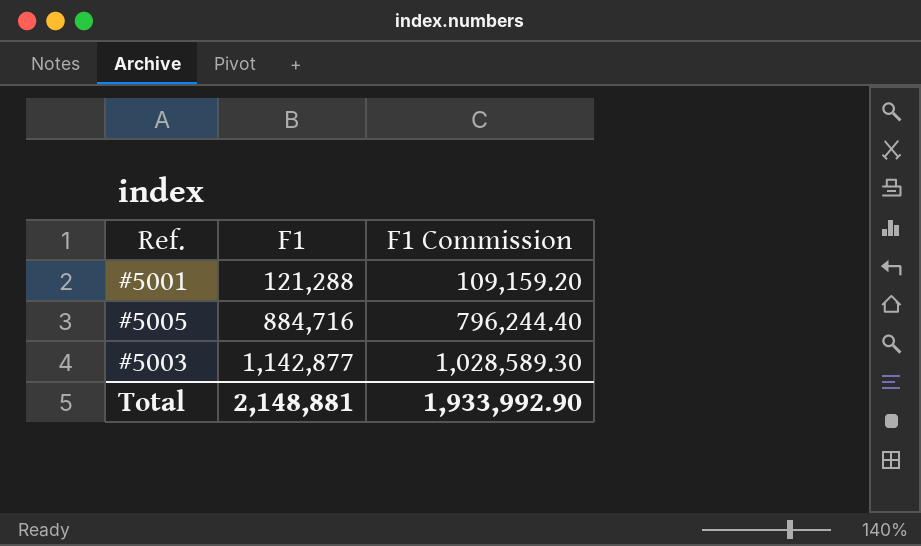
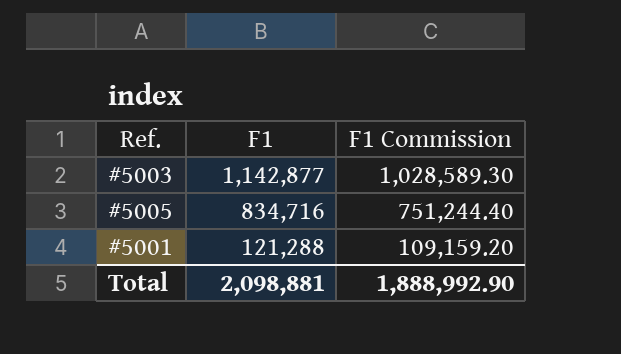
row order: F1 ascending -> F1 descending
#5005 | F1: 884,716 -> 834,716
#5005 | F1 Commission: 796,244.40 -> 751,244.40
Total | F1: 2,148,881 -> 2,098,881
Total | F1 Commission: 1,933,992.90 -> 1,888,992.90

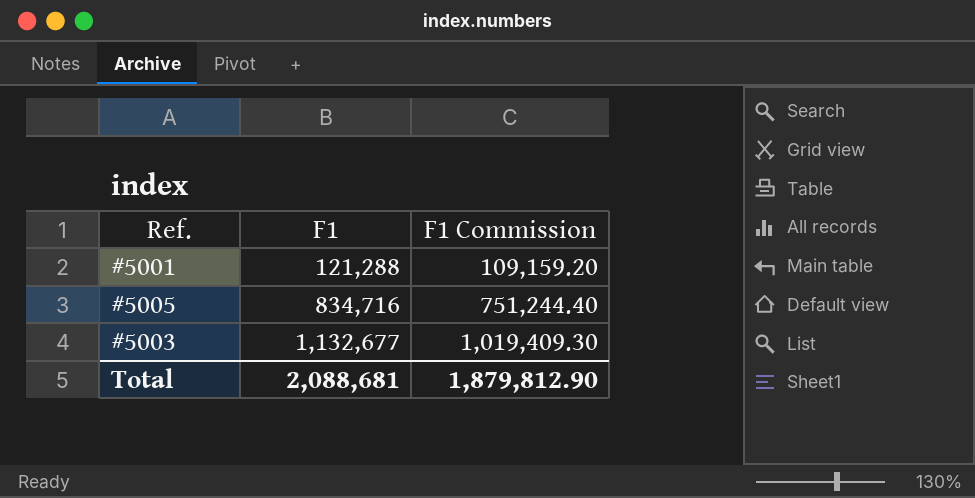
row order: F1 descending -> F1 ascending
#5003 | F1: 1,142,877 -> 1,132,677
#5003 | F1 Commission: 1,028,589.30 -> 1,019,409.30
Total | F1: 2,098,881 -> 2,088,681
Total | F1 Commission: 1,888,992.90 -> 1,879,812.90

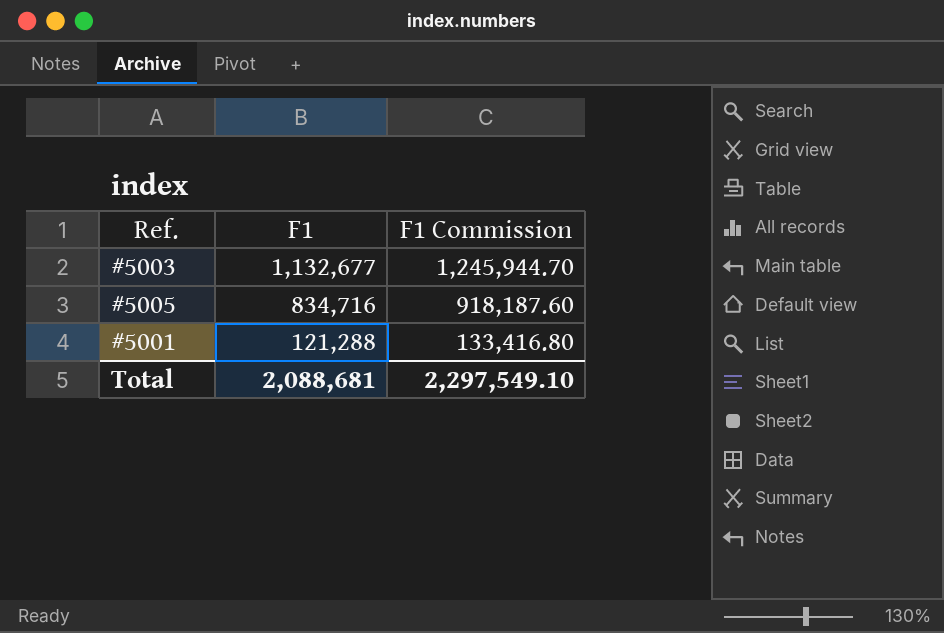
row order: F1 ascending -> F1 descending
column F1 Commission | formula: [F1] * 0.9 -> [F1] * 1.1
Total | F1 Commission: 1,879,812.90 -> 2,297,549.10

